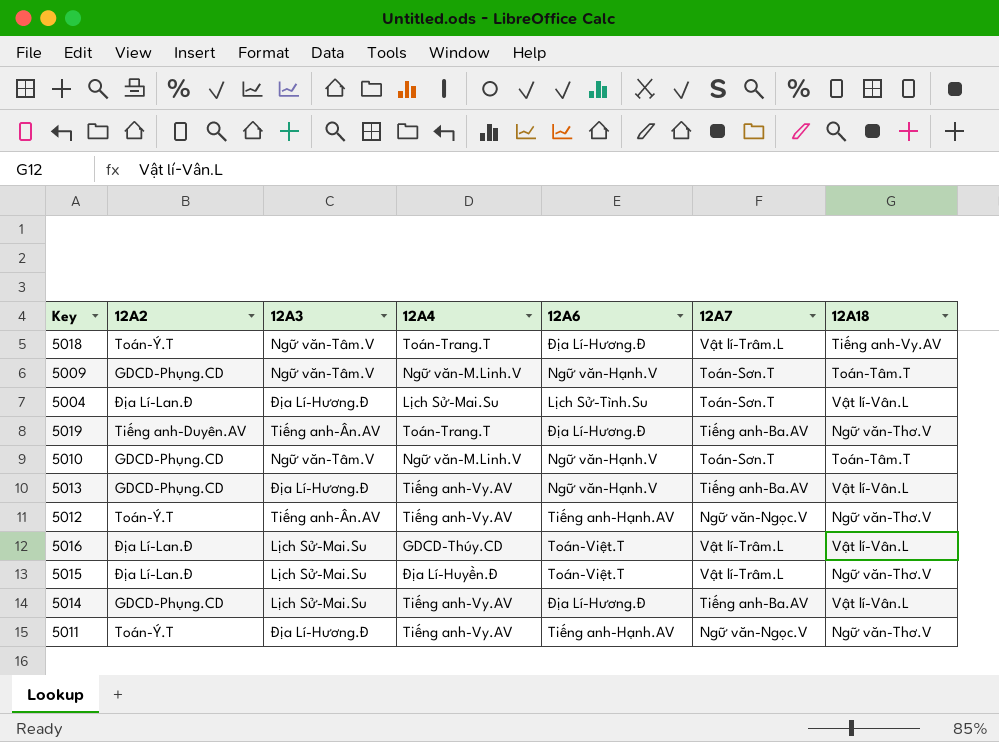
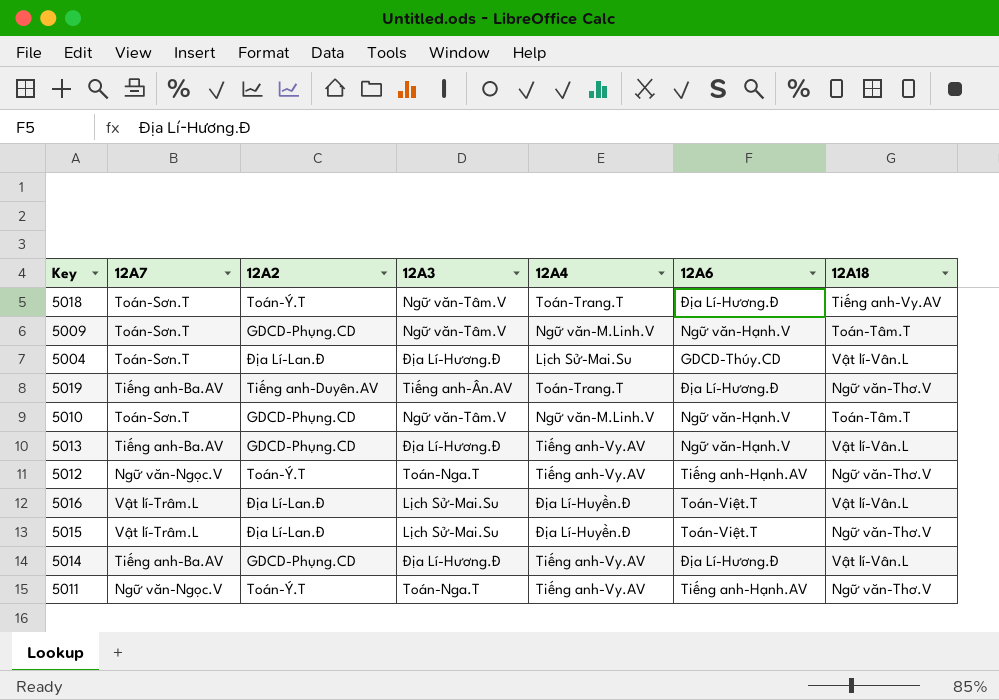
column 12A7 | position: 6 -> 2
5018 | 12A7: Vật lí-Trâm.L -> Toán-Sơn.T
5004 | 12A6: Lịch Sử-Tình.Su -> GDCD-Thúy.CD
5012 | 12A3: Tiếng anh-Ân.AV -> Toán-Nga.T
5016 | 12A4: GDCD-Thúy.CD -> Địa Lí-Huyền.Đ
5014 | 12A3: Lịch Sử-Mai.Su -> Địa Lí-Hương.Đ
5011 | 12A3: Địa Lí-Hương.Đ -> Toán-Nga.T

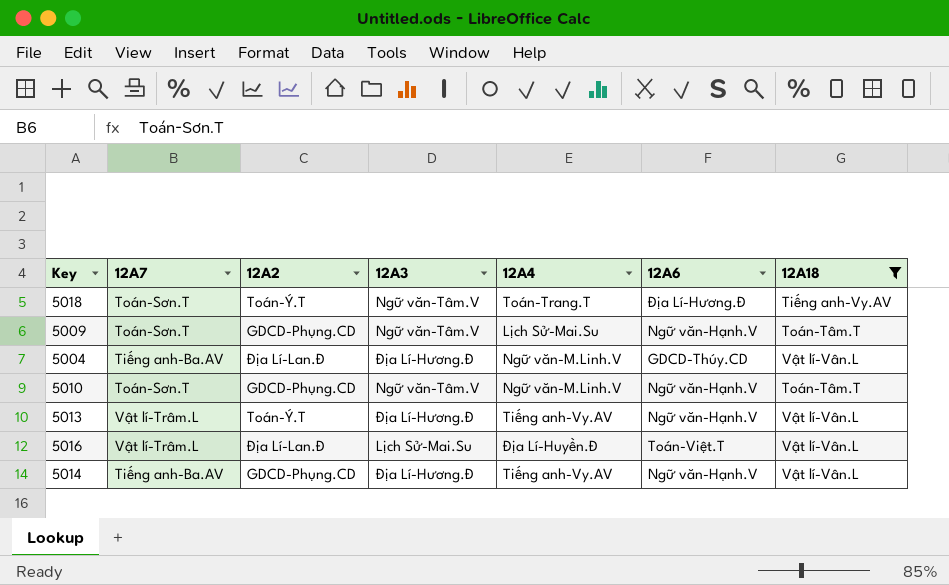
filter: none -> 12A18 != Ngữ văn-Thơ.V
5009 | 12A4: Ngữ văn-M.Linh.V -> Lịch Sử-Mai.Su
5004 | 12A7: Toán-Sơn.T -> Tiếng anh-Ba.AV
5004 | 12A4: Lịch Sử-Mai.Su -> Ngữ văn-M.Linh.V
5013 | 12A7: Tiếng anh-Ba.AV -> Vật lí-Trâm.L
5013 | 12A2: GDCD-Phụng.CD -> Toán-Ý.T
5014 | 12A6: Địa Lí-Hương.Đ -> Ngữ văn-Hạnh.V

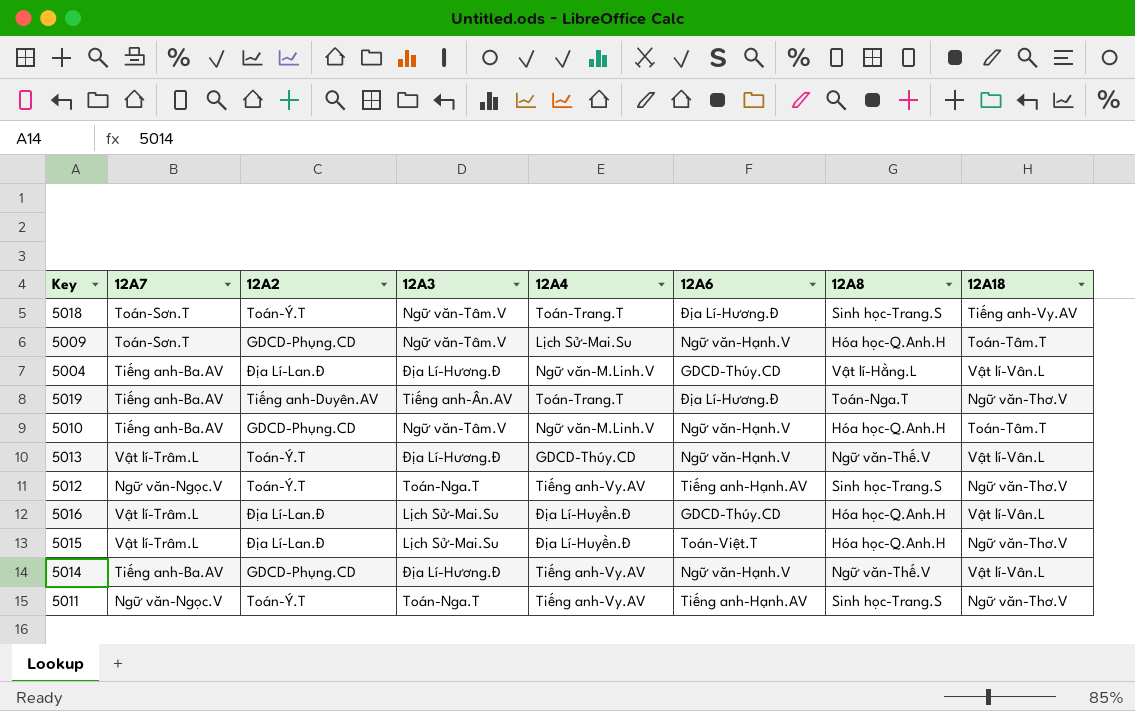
filter: 12A18 != Ngữ văn-Thơ.V -> none
column 12A8 | position: none -> 7
5010 | 12A7: Toán-Sơn.T -> Tiếng anh-Ba.AV
5013 | 12A4: Tiếng anh-Vy.AV -> GDCD-Thúy.CD
5016 | 12A6: Toán-Việt.T -> GDCD-Thúy.CD

